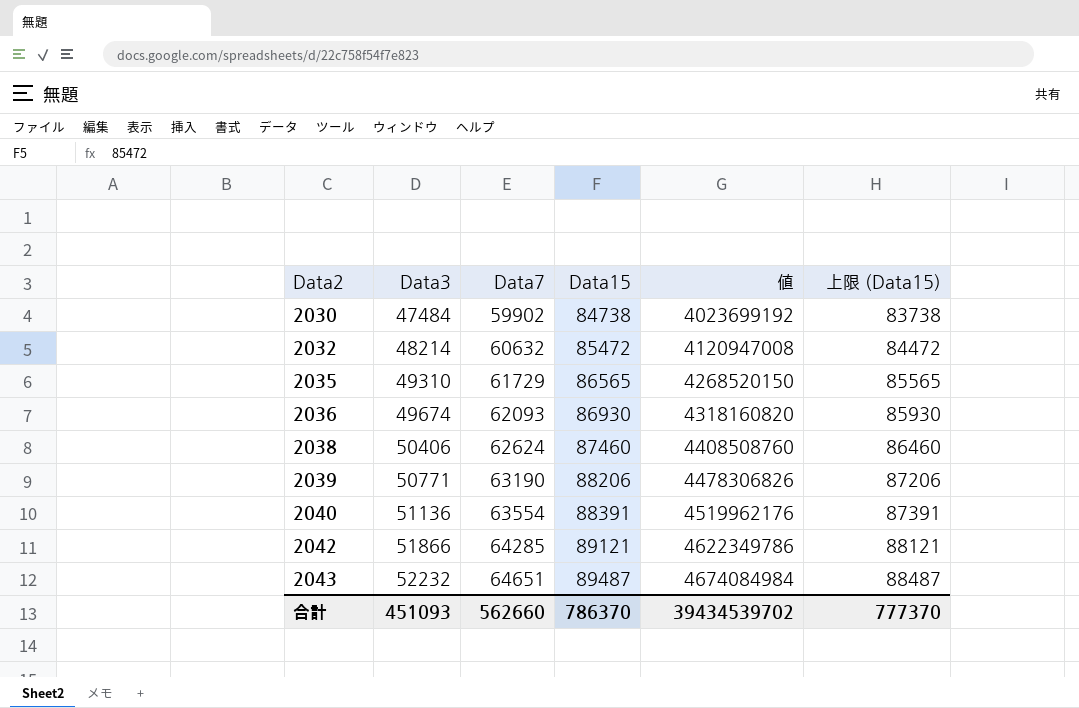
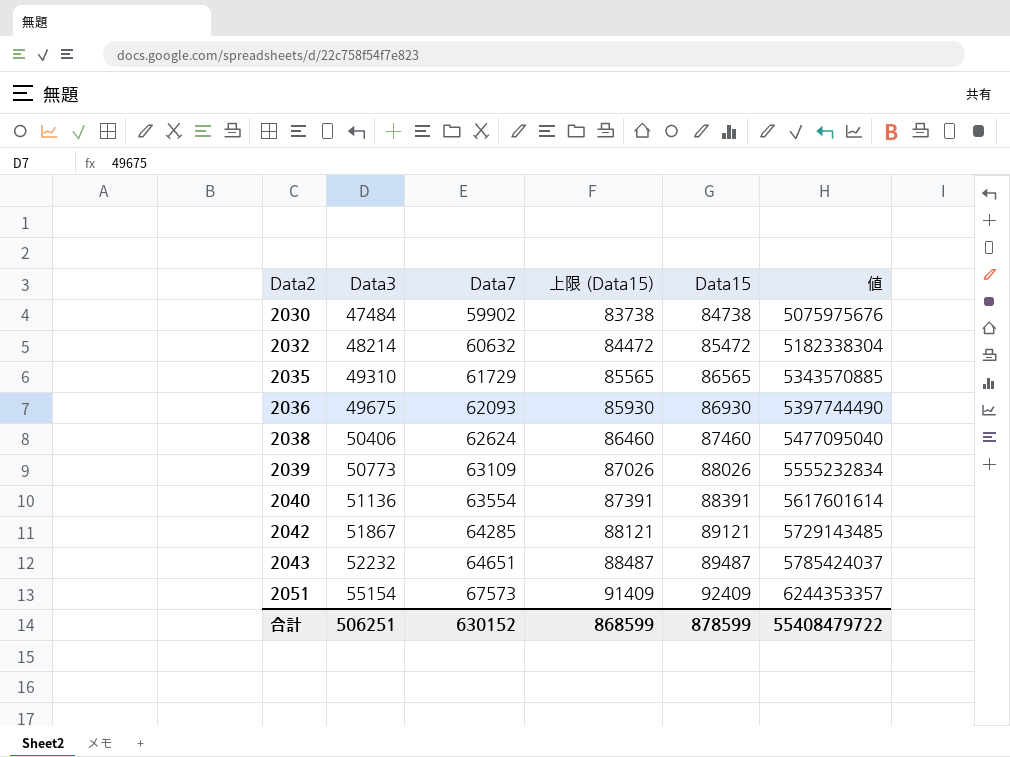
column 上限 (Data15) | position: 6 -> 4
column 値 | formula: [Data3] * [Data15] -> [Data7] * [Data15]
2036 | Data3: 49674 -> 49675
2039 | Data3: 50771 -> 50773
2039 | Data7: 63190 -> 63109
2039 | 上限 (Data15): 87206 -> 87026
2039 | Data15: 88206 -> 88026
2042 | Data3: 51866 -> 51867
row 2051: none -> 55154 | 67573 | 91409 | 92409 | 6244353357
合計 | Data3: 451093 -> 506251
合計 | Data7: 562660 -> 630152
合計 | 上限 (Data15): 777370 -> 868599
合計 | Data15: 786370 -> 878599
合計 | 値: 39434539702 -> 55408479722

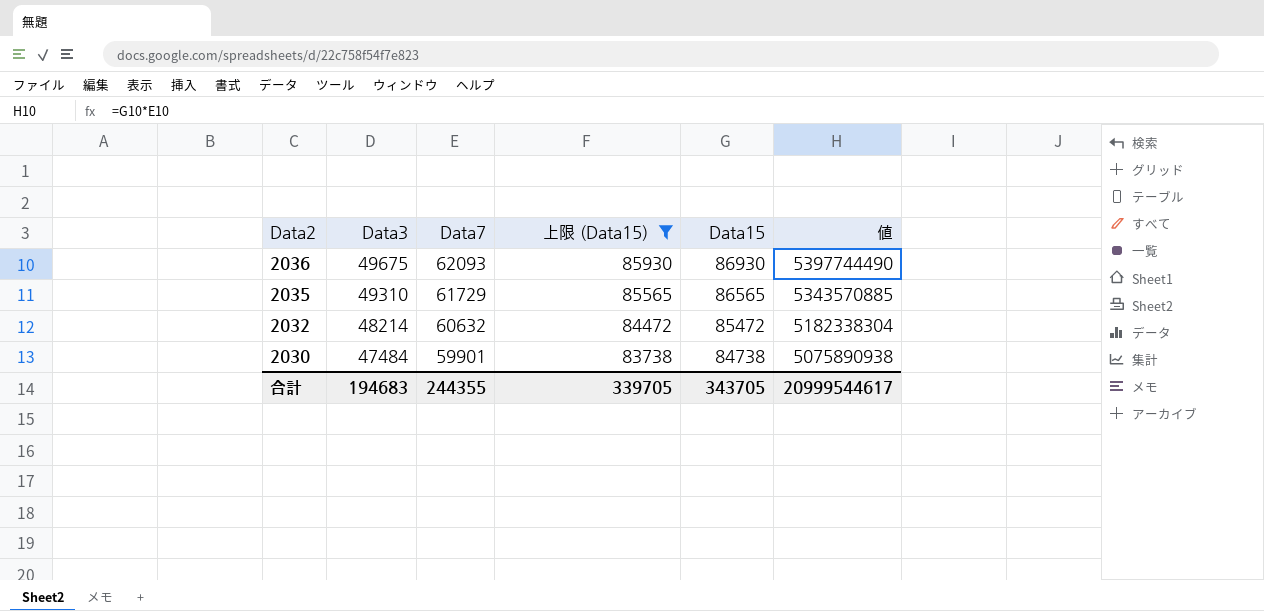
filter: none -> 上限 (Data15) <= 85930
row order: Data2 ascending -> Data2 descending
2030 | Data7: 59902 -> 59901
2030 | 値: 5075975676 -> 5075890938
合計 | Data3: 506251 -> 194683
合計 | Data7: 630152 -> 244355
合計 | 上限 (Data15): 868599 -> 339705
合計 | Data15: 878599 -> 343705
合計 | 値: 55408479722 -> 20999544617

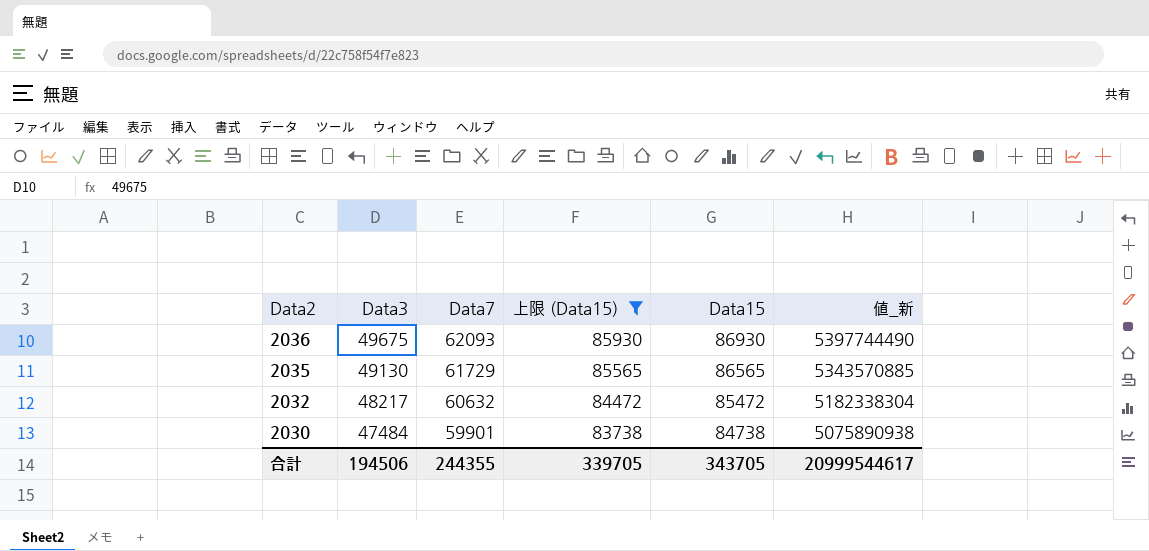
column name: 値 -> 値_新
2035 | Data3: 49310 -> 49130
2032 | Data3: 48214 -> 48217
合計 | Data3: 194683 -> 194506

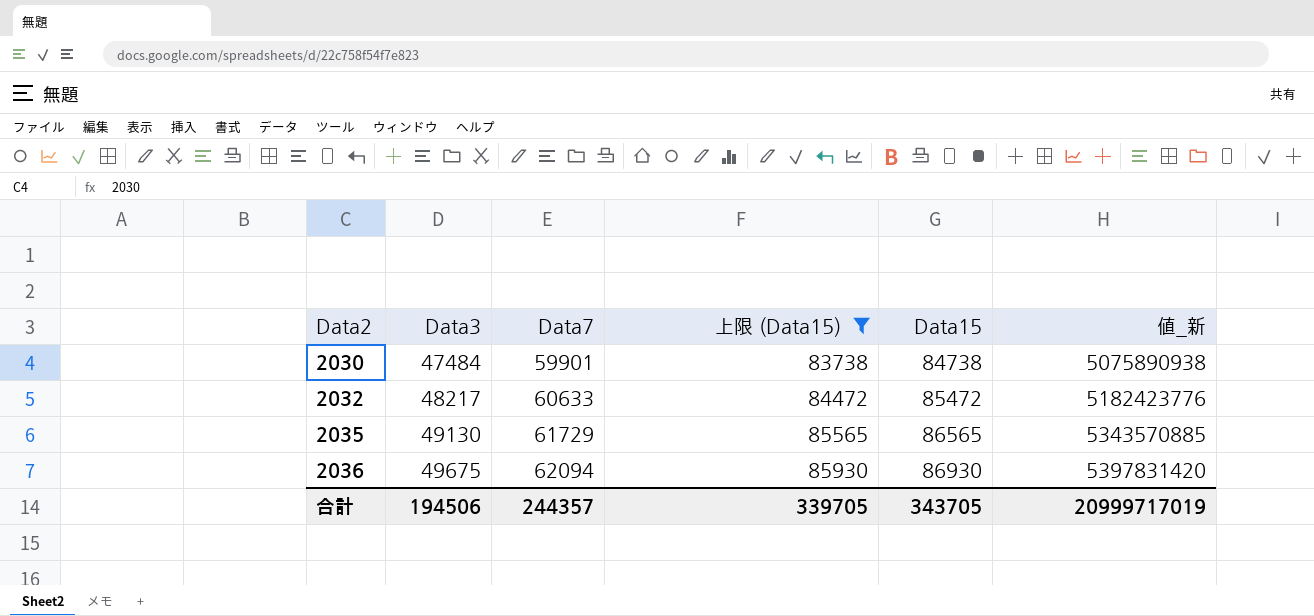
row order: Data2 descending -> Data2 ascending
2032 | Data7: 60632 -> 60633
2032 | 値_新: 5182338304 -> 5182423776
2036 | Data7: 62093 -> 62094
2036 | 値_新: 5397744490 -> 5397831420
合計 | Data7: 244355 -> 244357
合計 | 値_新: 20999544617 -> 20999717019

